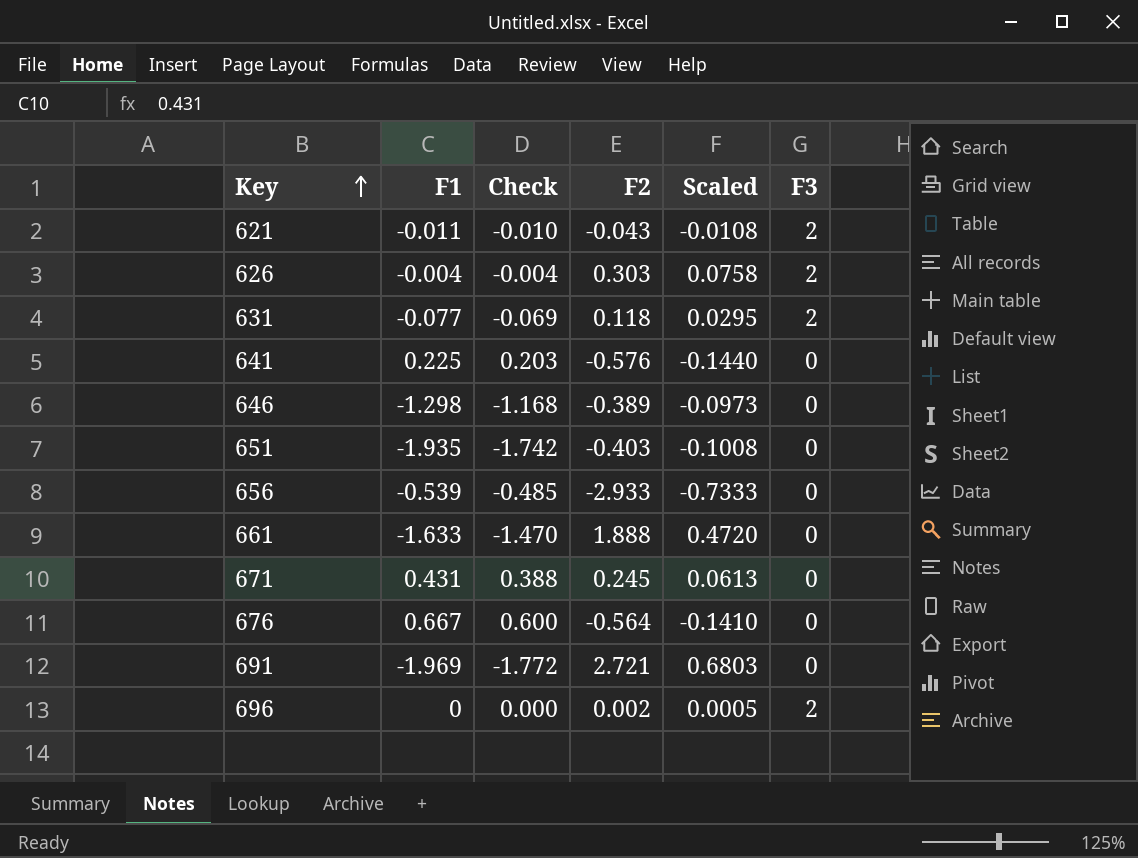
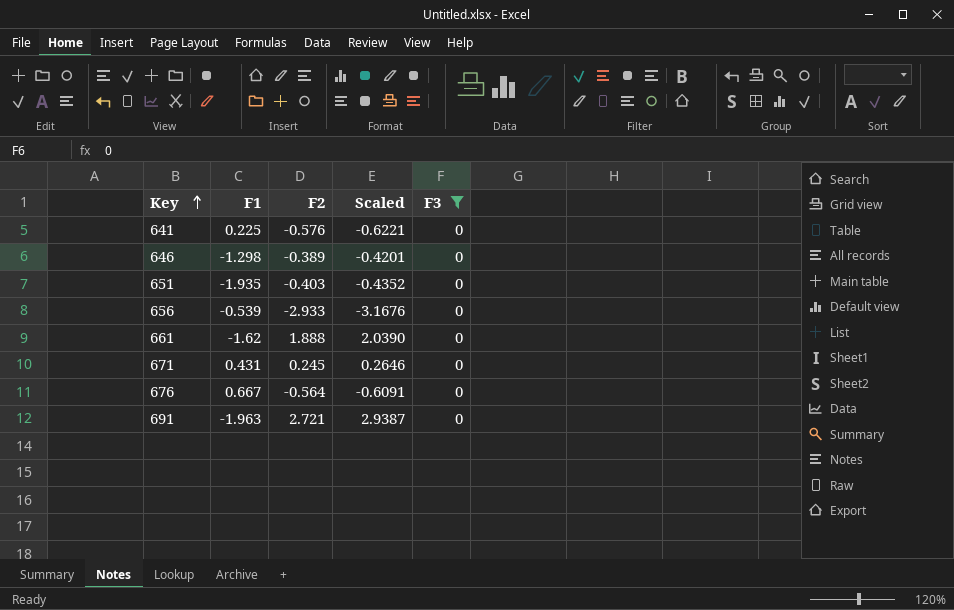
filter: none -> F3 = 0
column Check | formula: [F1] * 0.9 -> none
column Scaled | formula: [F2] * 0.25 -> [F2] * 1.08
661 | F1: -1.633 -> -1.62
691 | F1: -1.969 -> -1.963

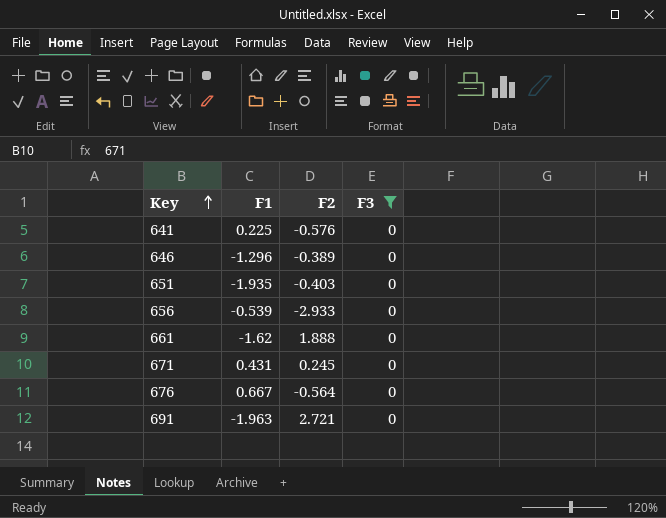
column Scaled | formula: [F2] * 1.08 -> none
646 | F1: -1.298 -> -1.296

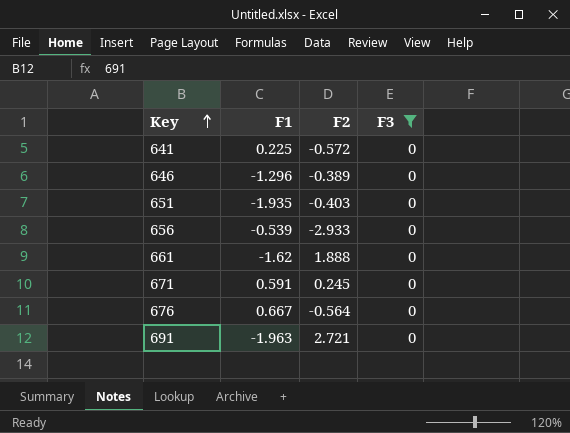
641 | F2: -0.576 -> -0.572
671 | F1: 0.431 -> 0.591

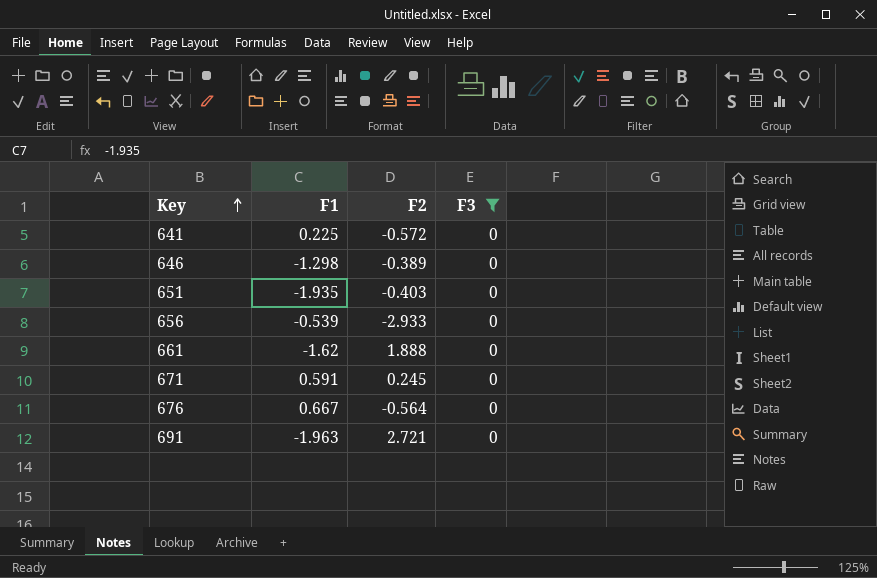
646 | F1: -1.296 -> -1.298

